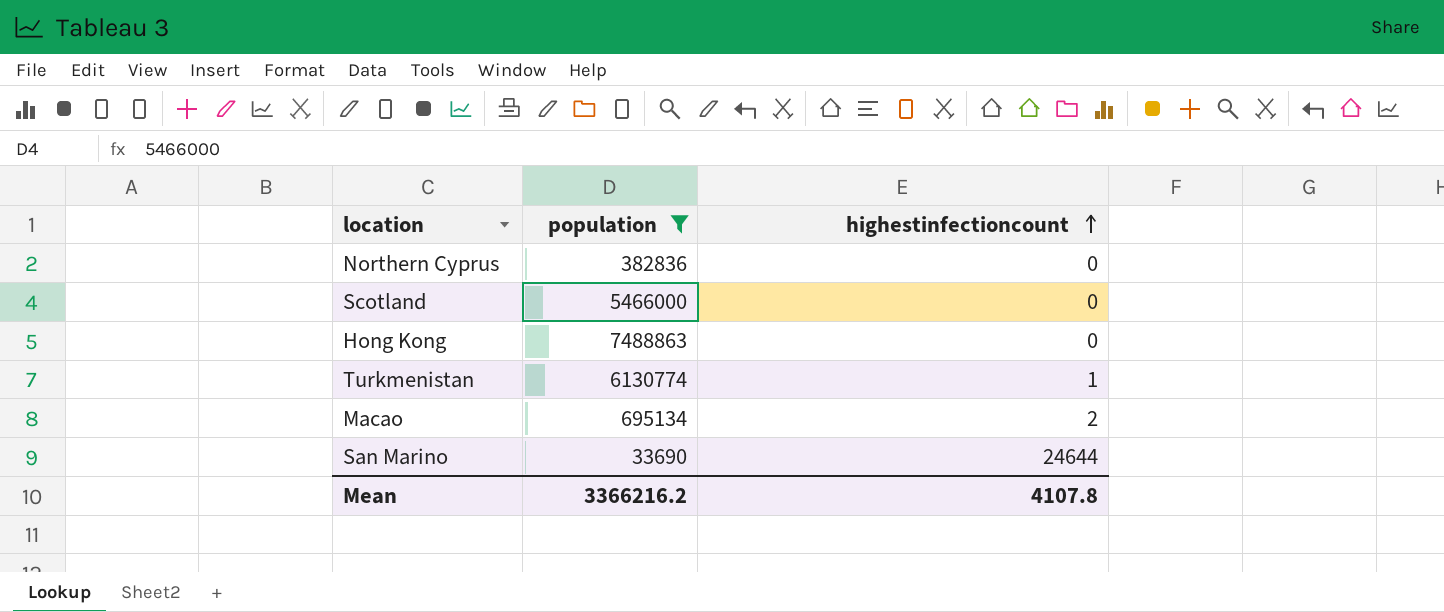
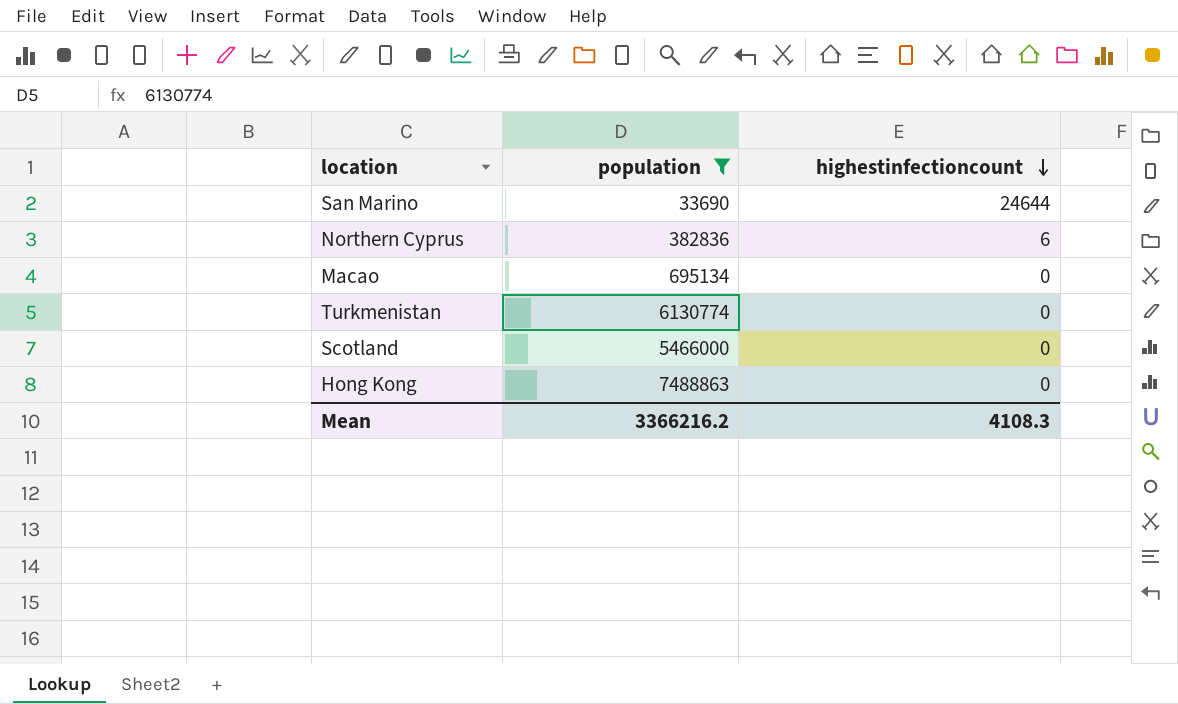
row order: highestinfectioncount ascending -> highestinfectioncount descending
Northern Cyprus | highestinfectioncount: 0 -> 6
Macao | highestinfectioncount: 2 -> 0
Turkmenistan | highestinfectioncount: 1 -> 0
Mean | highestinfectioncount: 4107.8 -> 4108.3

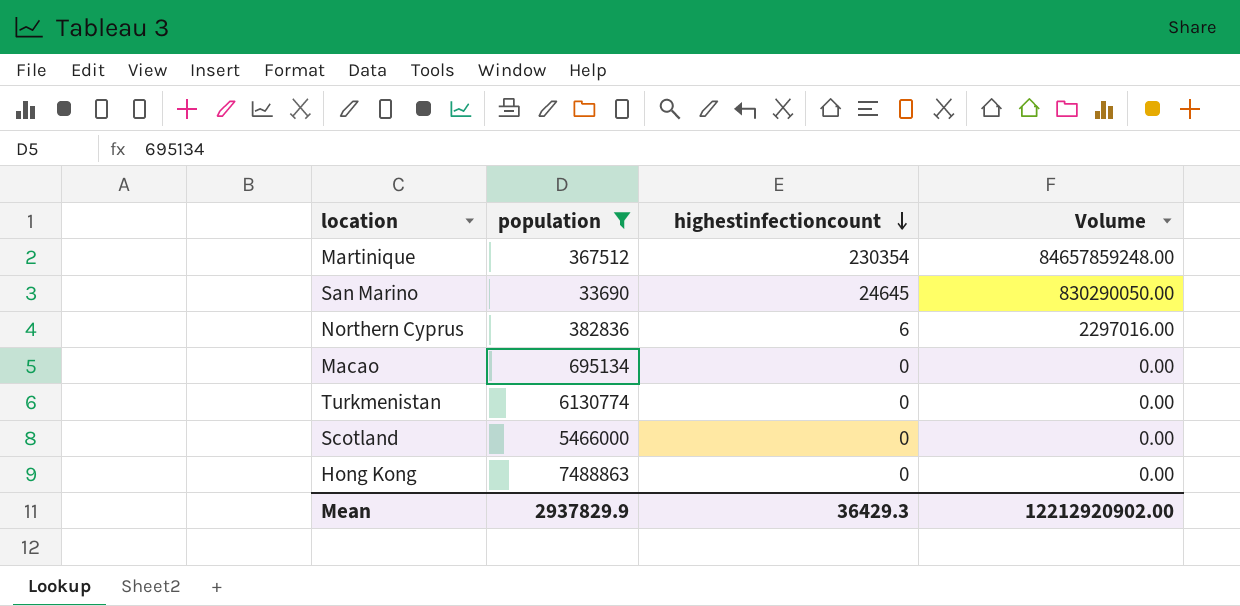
column Volume | formula: none -> [population] * [highestinfectioncount]
row Martinique: none -> 367512 | 230354 | 84657859248.00
San Marino | highestinfectioncount: 24644 -> 24645
Mean | population: 3366216.2 -> 2937829.9
Mean | highestinfectioncount: 4108.3 -> 36429.3

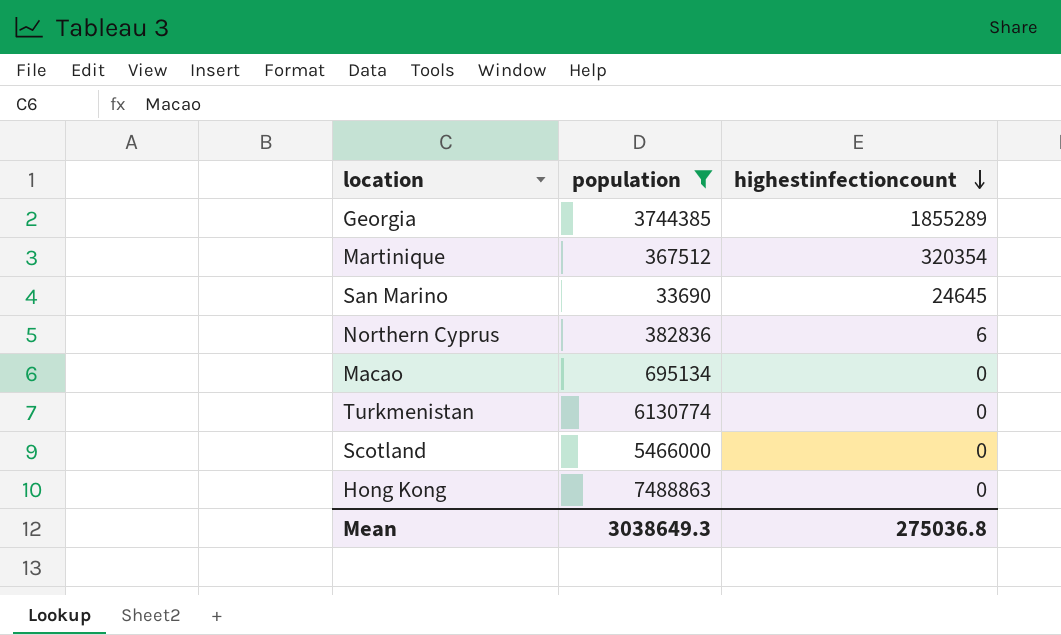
column Volume | formula: [population] * [highestinfectioncount] -> none
row Georgia: none -> 3744385 | 1855289
Martinique | highestinfectioncount: 230354 -> 320354
Mean | population: 2937829.9 -> 3038649.3
Mean | highestinfectioncount: 36429.3 -> 275036.8

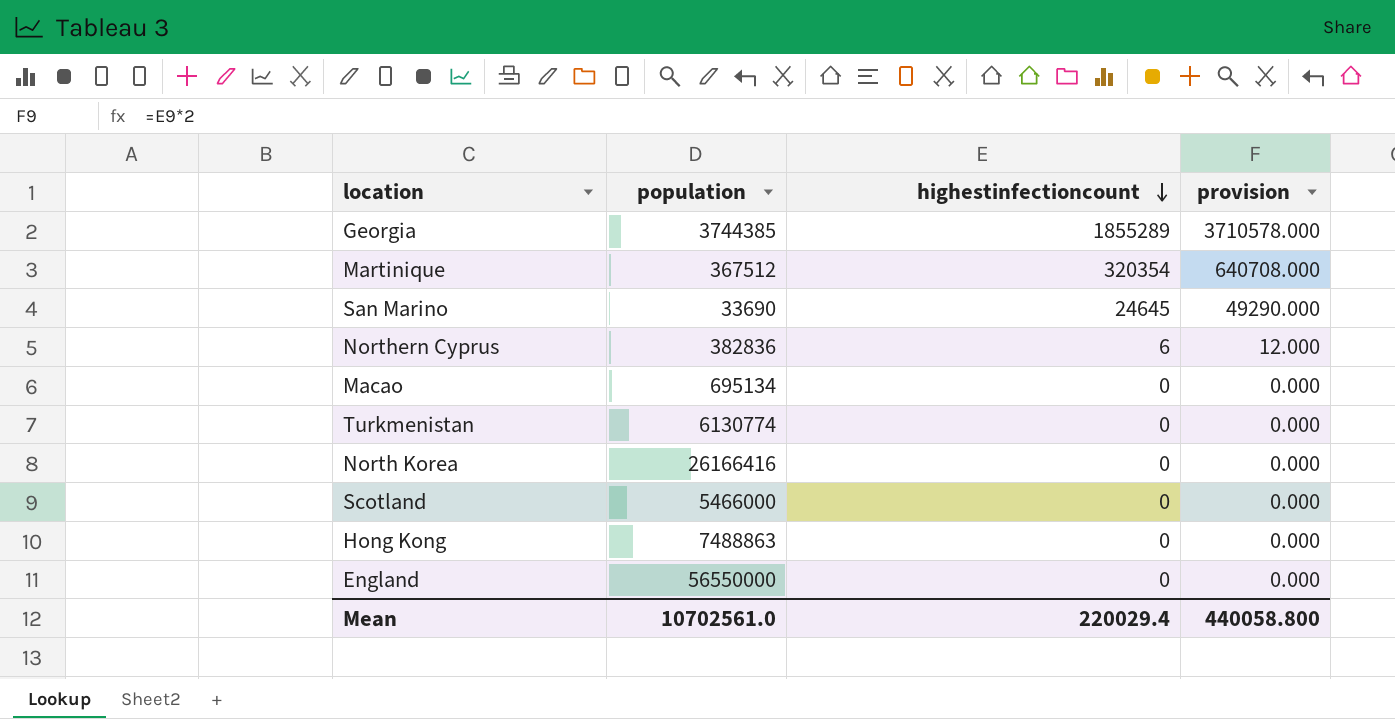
filter: population <= 7488863 -> none
column provision | formula: none -> [highestinfectioncount] * 2
Mean | population: 3038649.3 -> 10702561.0
Mean | highestinfectioncount: 275036.8 -> 220029.4

